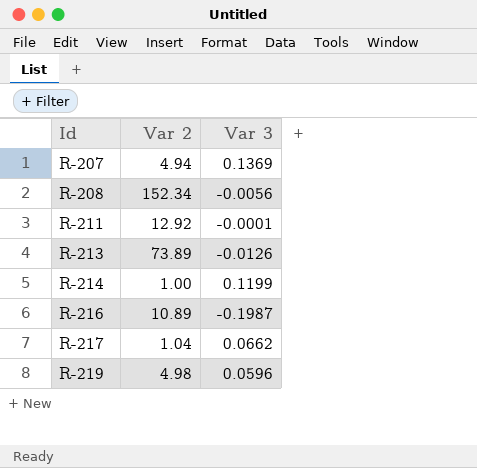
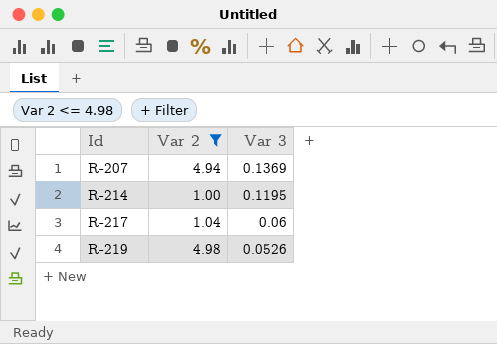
filter: none -> Var 2 <= 4.98
R-214 | Var 3: 0.1199 -> 0.1195
R-217 | Var 3: 0.0662 -> 0.06
R-219 | Var 3: 0.0596 -> 0.0526

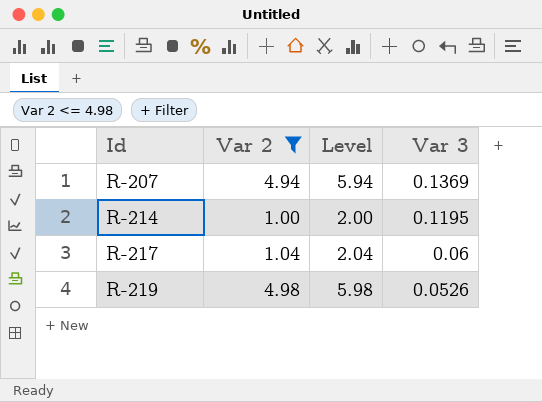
column Level | formula: none -> [Var 2] + 1

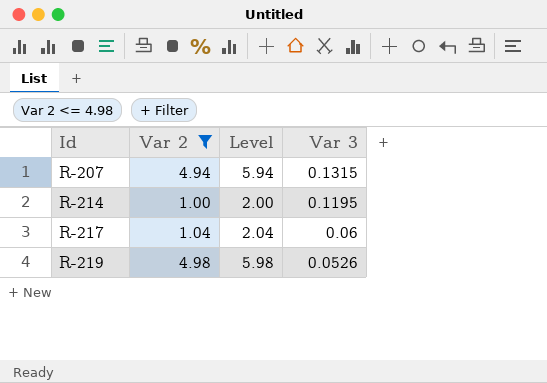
R-207 | Var 3: 0.1369 -> 0.1315

